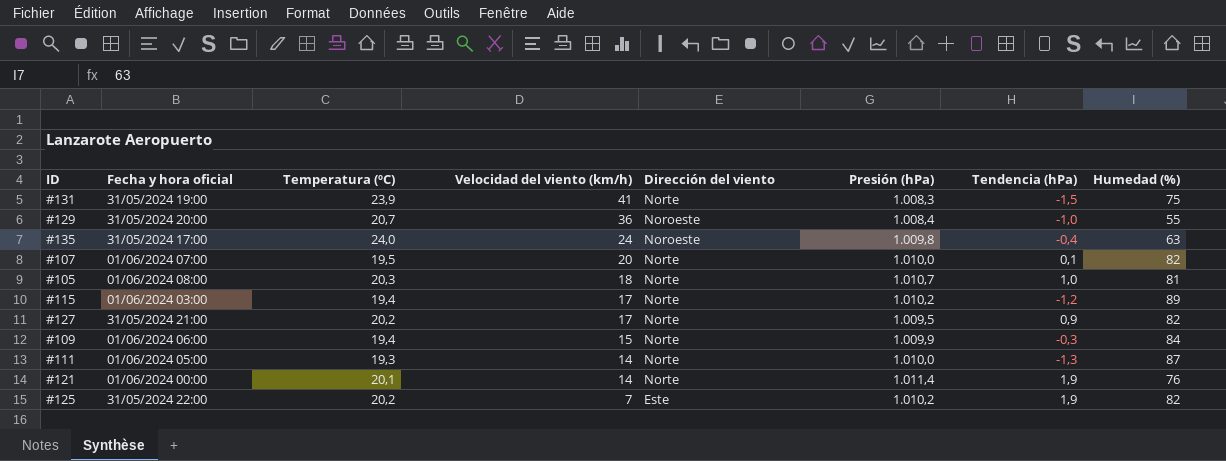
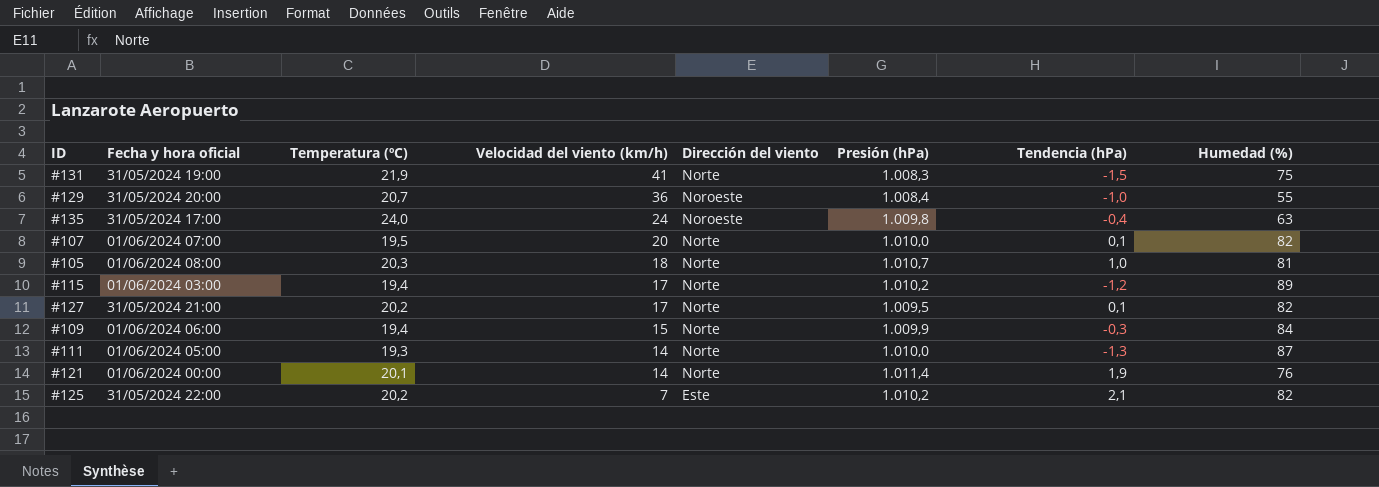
#131 | Temperatura (ºC): 23,9 -> 21,9
#127 | Tendencia (hPa): 0,9 -> 0,1
#125 | Tendencia (hPa): 1,9 -> 2,1

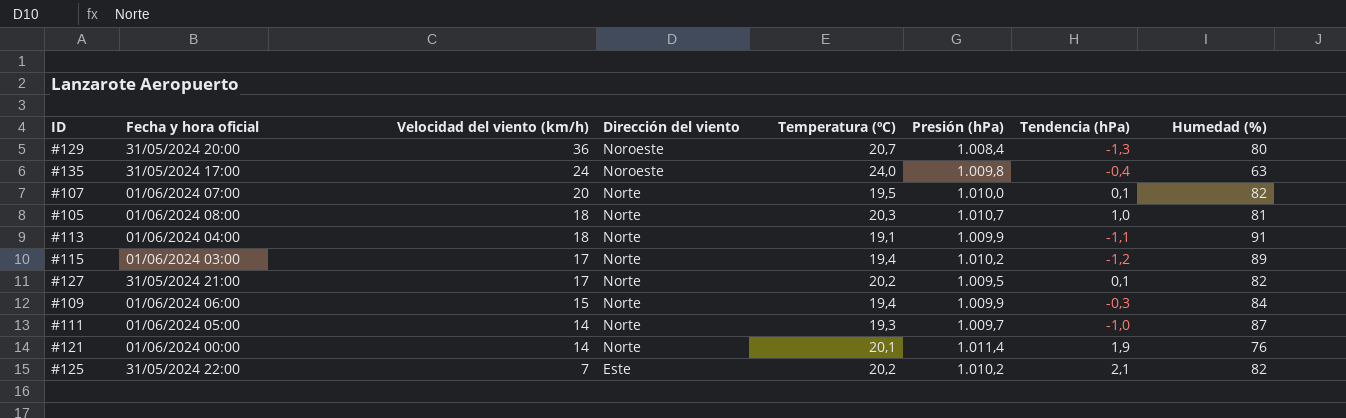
column Temperatura (ºC) | position: 3 -> 5
row #131: 31/05/2024 19:00 | 21,9 | 41 | Norte | 1.008,3 | -1,5 | 75 -> none
#129 | Tendencia (hPa): -1,0 -> -1,3
#129 | Humedad (%): 55 -> 80
row #113: none -> 01/06/2024 04:00 | 18 | Norte | 19,1 | 1.009,9 | -1,1 | 91
#111 | Presión (hPa): 1.010,0 -> 1.009,7
#111 | Tendencia (hPa): -1,3 -> -1,0

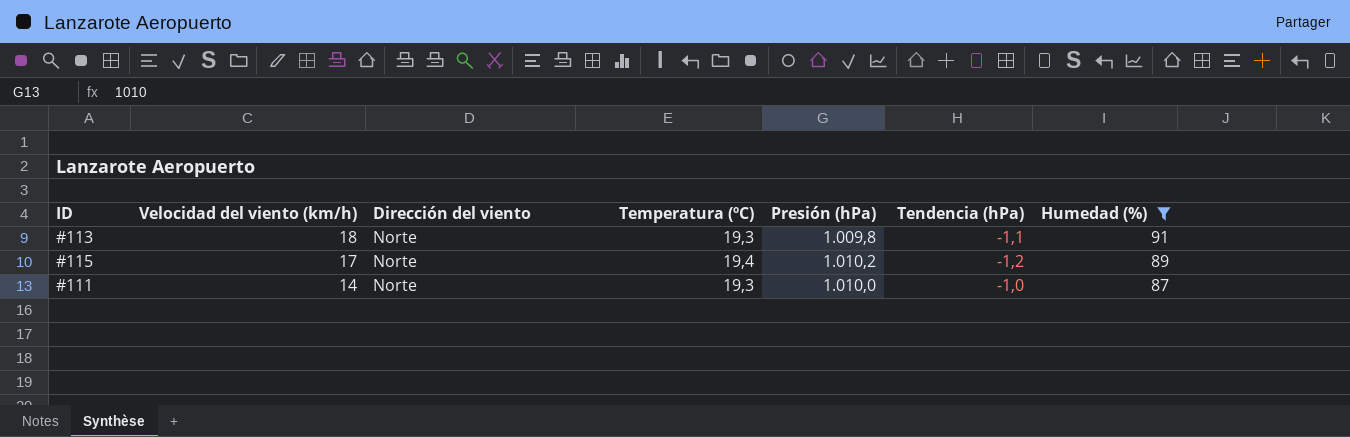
filter: none -> Humedad (%) >= 87
column Fecha y hora oficial | position: 2 -> none
#113 | Temperatura (ºC): 19,1 -> 19,3
#113 | Presión (hPa): 1.009,9 -> 1.009,8
#111 | Presión (hPa): 1.009,7 -> 1.010,0

